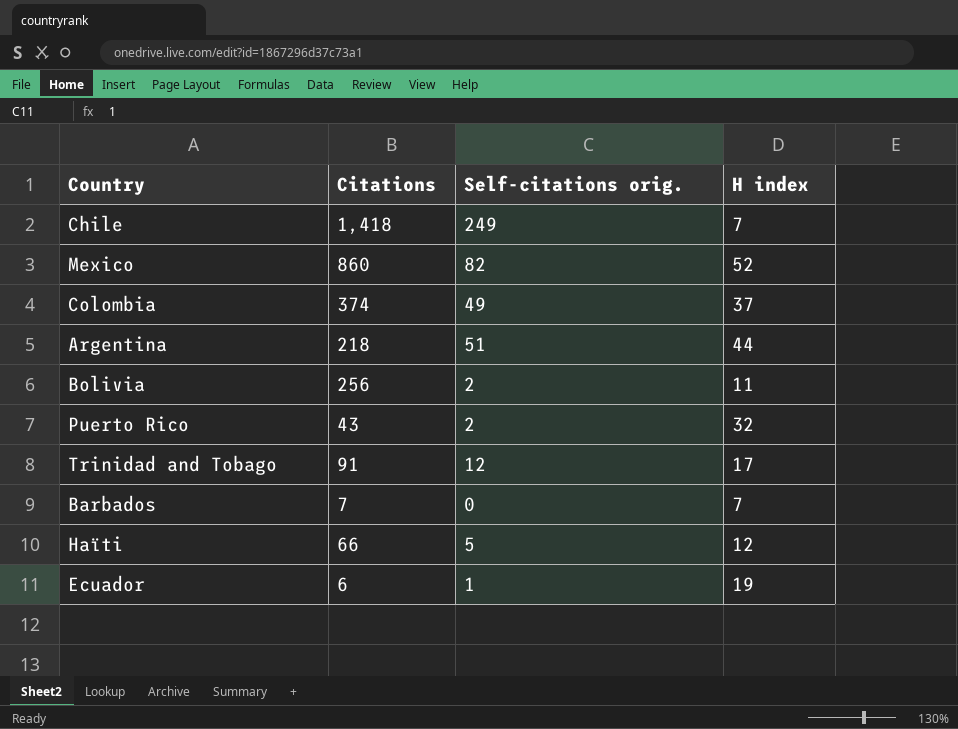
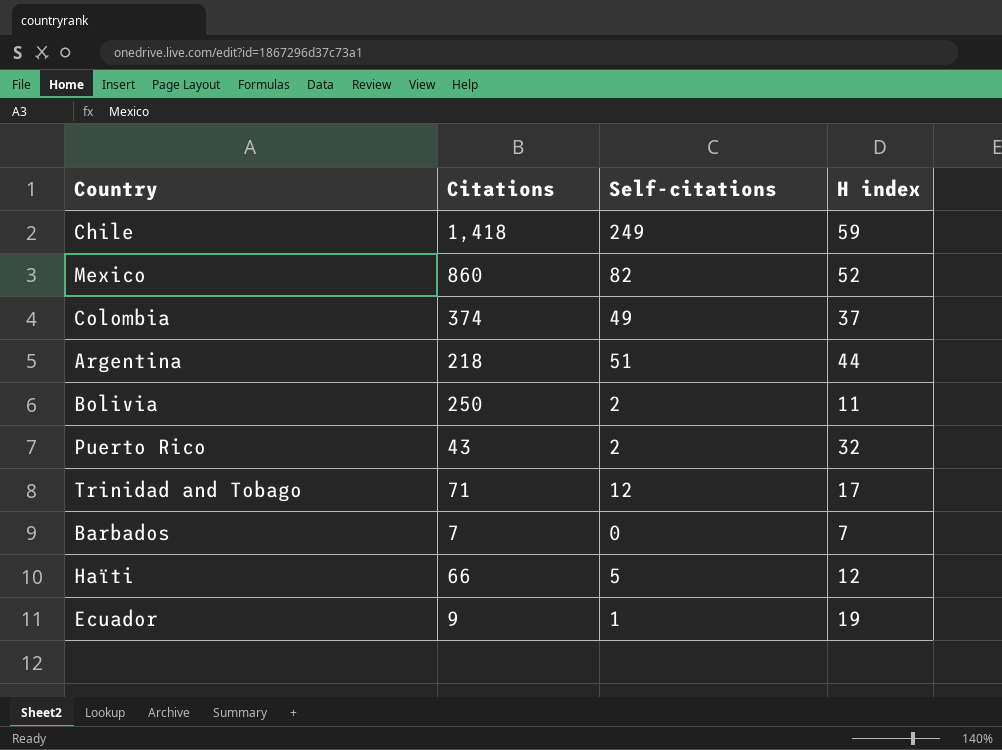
column name: Self-citations orig. -> Self-citations
Chile | H index: 7 -> 59
Bolivia | Citations: 256 -> 250
Trinidad and Tobago | Citations: 91 -> 71
Ecuador | Citations: 6 -> 9

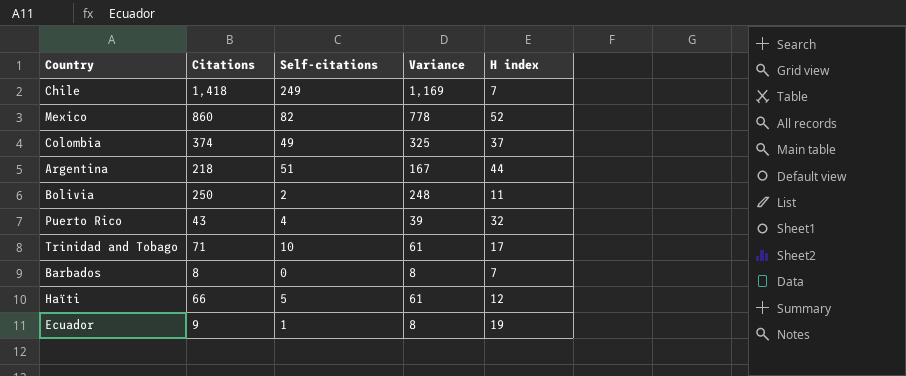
column Variance | formula: none -> [Citations] - [Self-citations]
Chile | H index: 59 -> 7
Puerto Rico | Self-citations: 2 -> 4
Trinidad and Tobago | Self-citations: 12 -> 10
Barbados | Citations: 7 -> 8

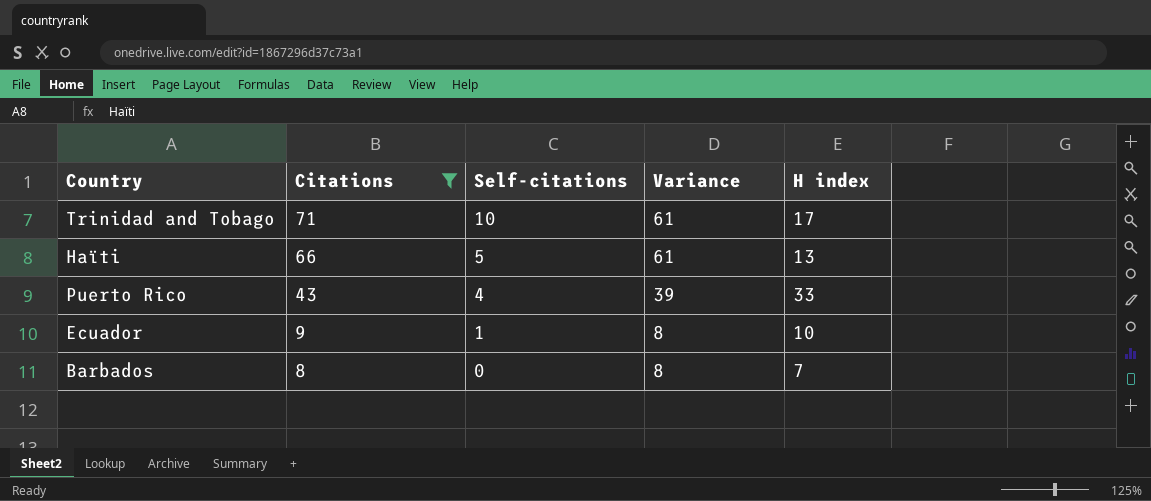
filter: none -> Citations <= 71
row order: none -> Citations descending
Haïti | H index: 12 -> 13
Puerto Rico | H index: 32 -> 33
Ecuador | H index: 19 -> 10

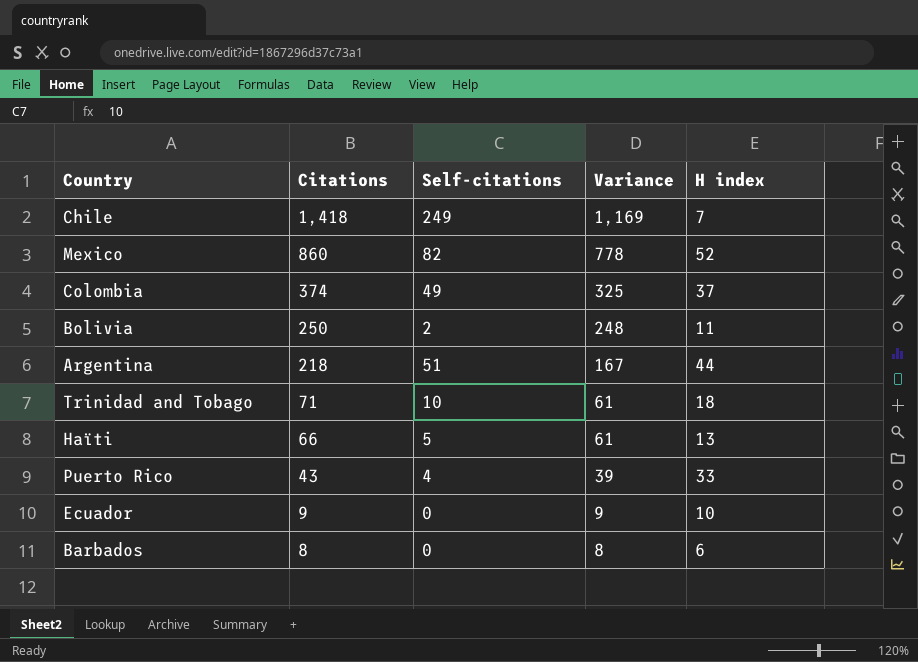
filter: Citations <= 71 -> none
Trinidad and Tobago | H index: 17 -> 18
Ecuador | Self-citations: 1 -> 0
Ecuador | Variance: 8 -> 9
Barbados | H index: 7 -> 6

